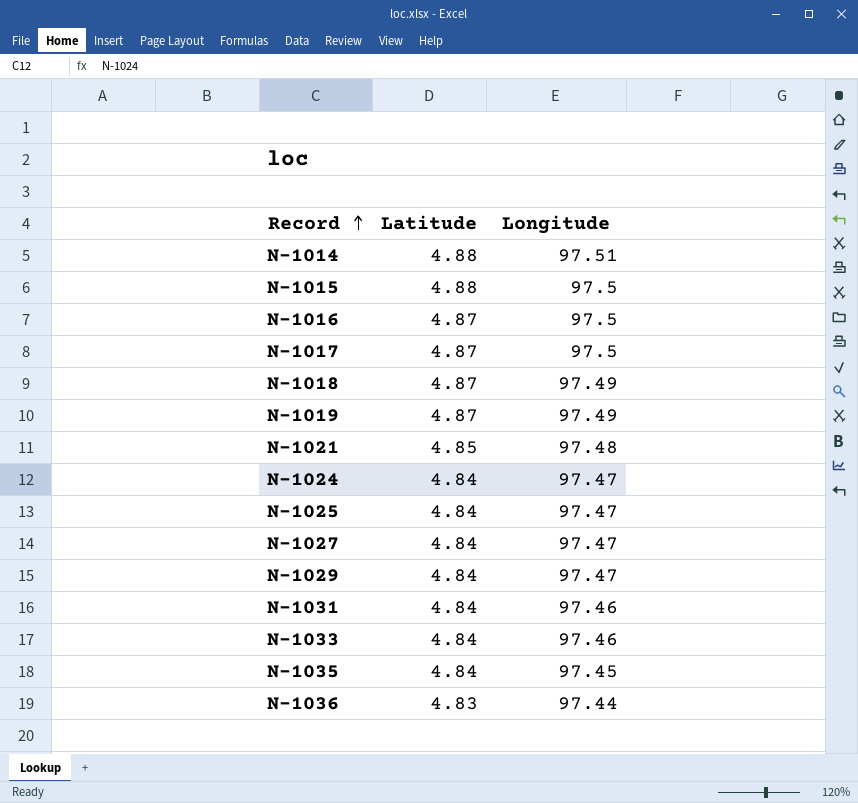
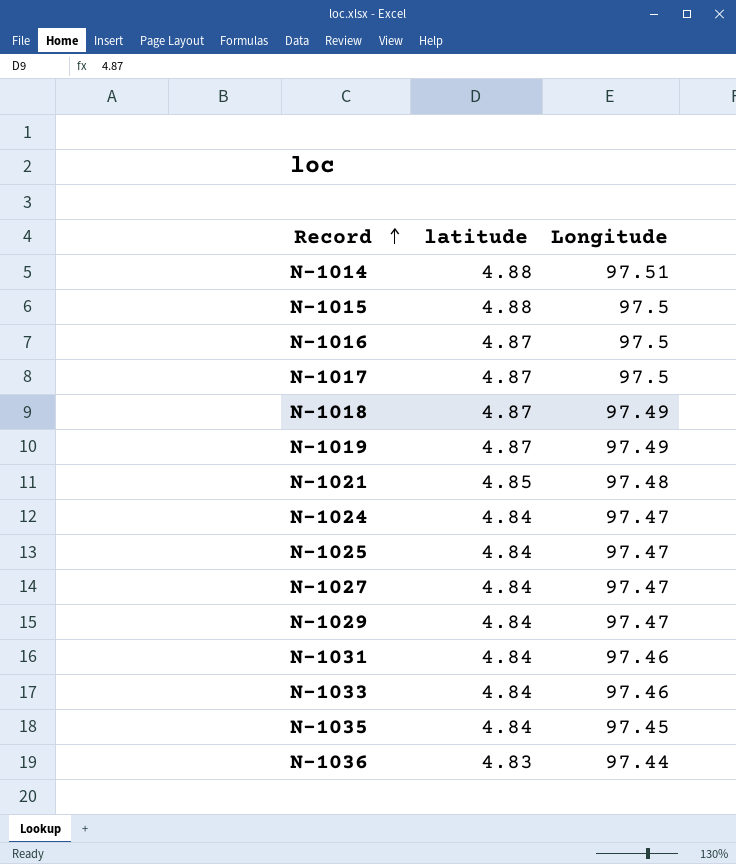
column name: Latitude -> latitude

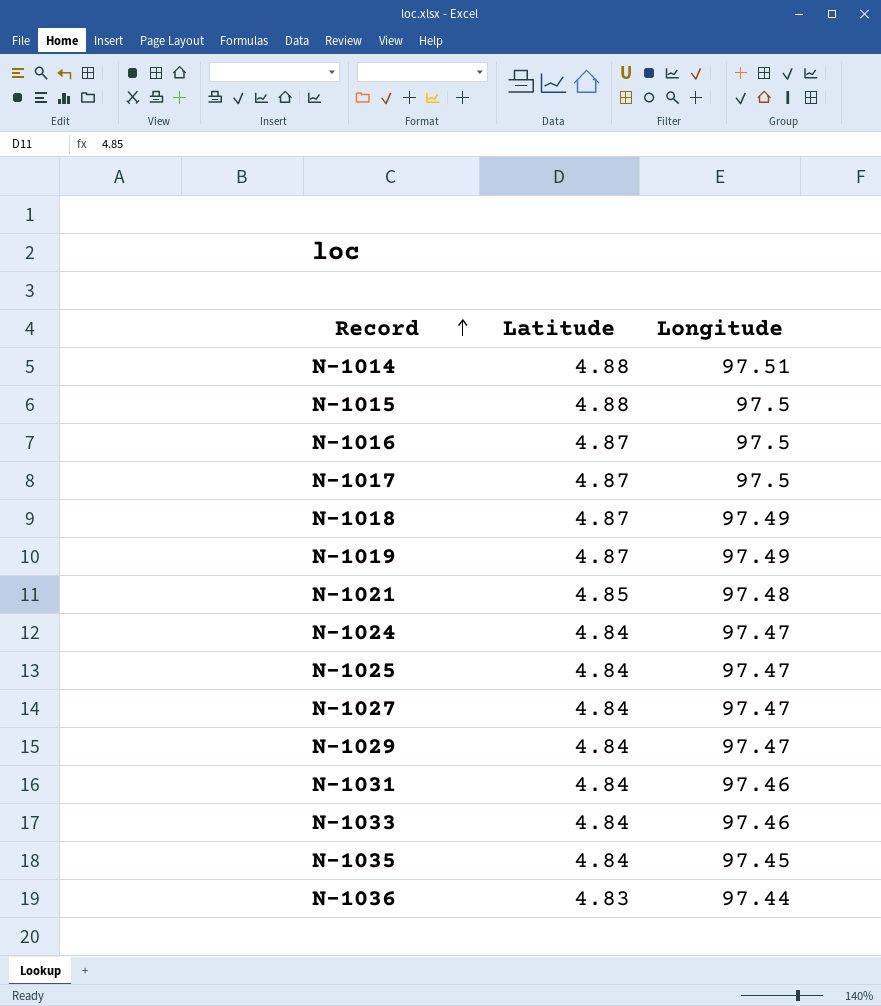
column name: latitude -> Latitude

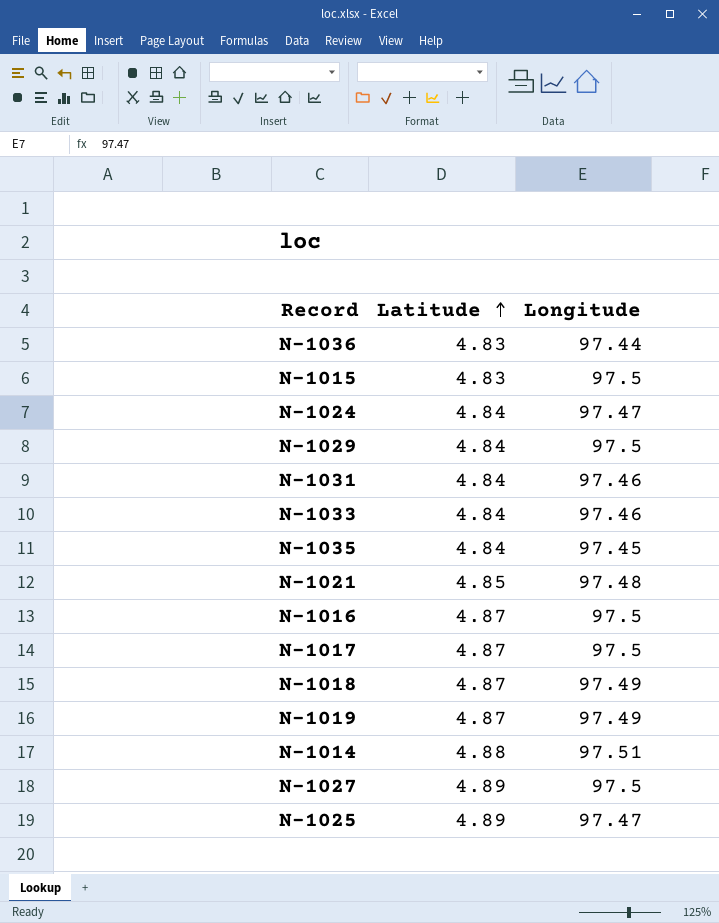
row order: Record ascending -> Latitude ascending
N-1015 | Latitude: 4.88 -> 4.83
N-1029 | Longitude: 97.47 -> 97.5
N-1027 | Latitude: 4.84 -> 4.89
N-1027 | Longitude: 97.47 -> 97.5
N-1025 | Latitude: 4.84 -> 4.89

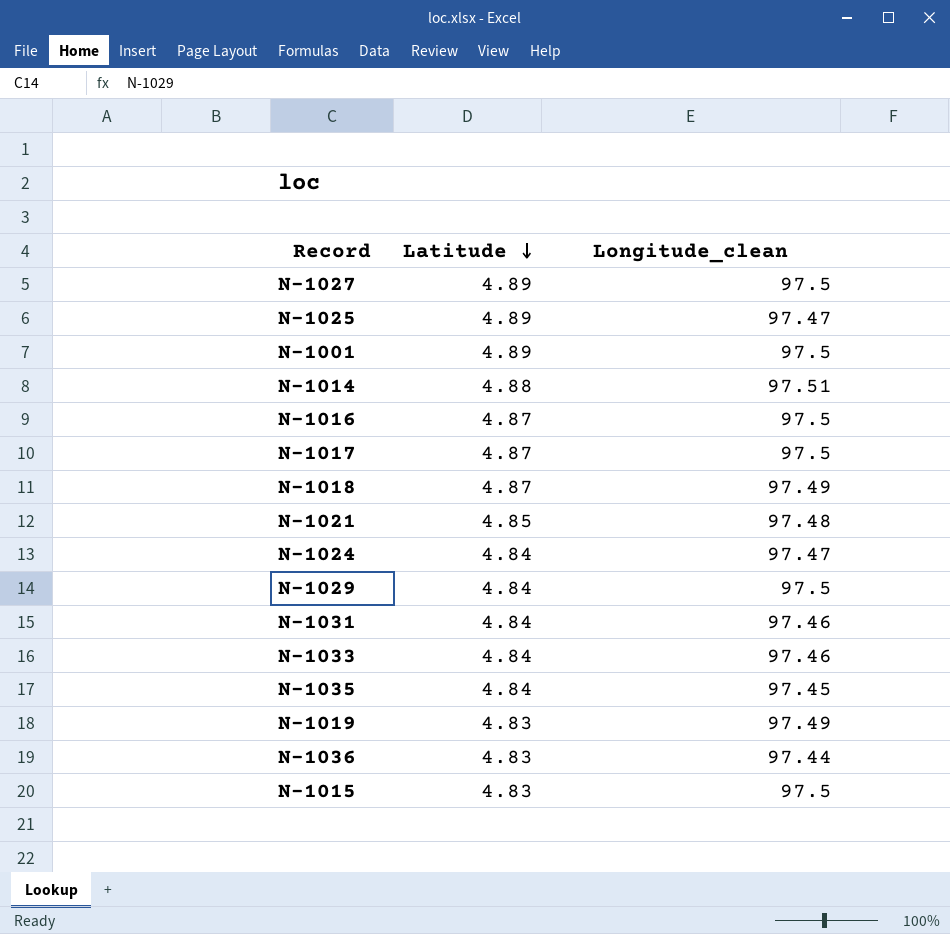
row order: Latitude ascending -> Latitude descending
column name: Longitude -> Longitude_clean
row N-1001: none -> 4.89 | 97.5
N-1019 | Latitude: 4.87 -> 4.83

